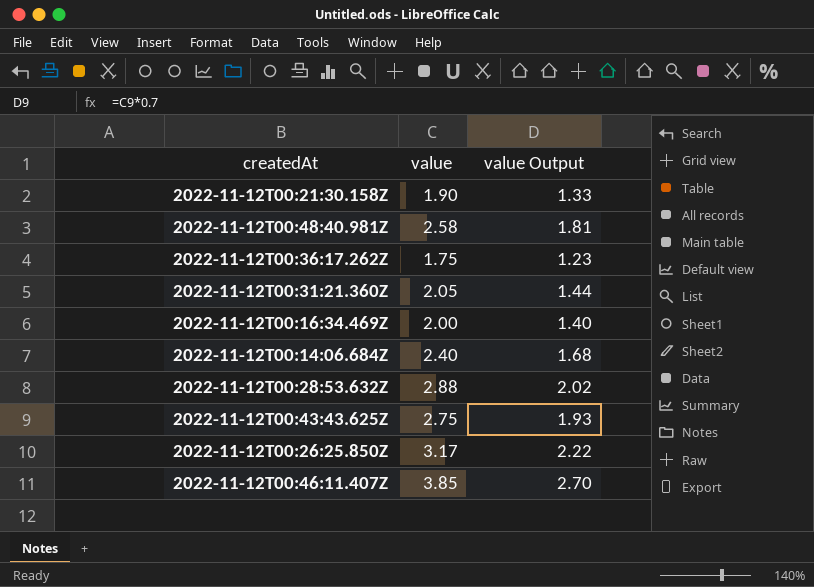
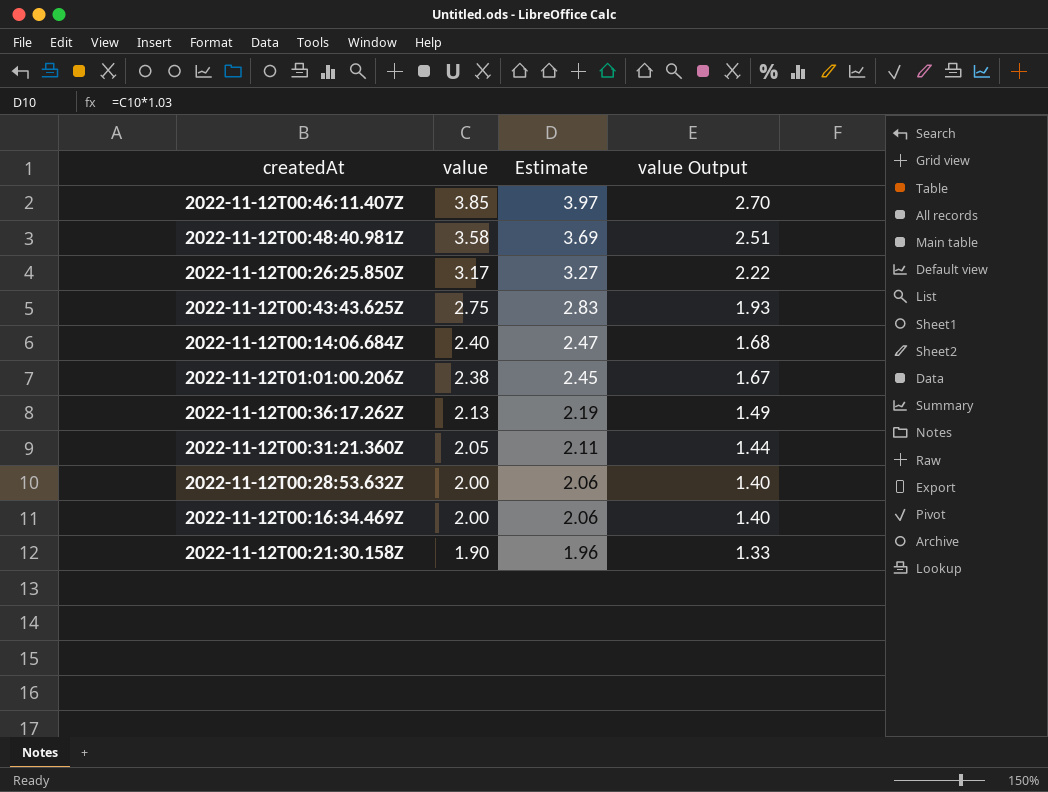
row order: none -> value descending
column Estimate | formula: none -> [value] * 1.03
2022-11-12T00:48:40.981Z | value: 2.58 -> 3.58
2022-11-12T00:48:40.981Z | value Output: 1.81 -> 2.51
row 2022-11-12T01:01:00.206Z: none -> 2.38 | 2.45 | 1.67
2022-11-12T00:36:17.262Z | value: 1.75 -> 2.13
2022-11-12T00:36:17.262Z | value Output: 1.23 -> 1.49
2022-11-12T00:28:53.632Z | value: 2.88 -> 2.00
2022-11-12T00:28:53.632Z | value Output: 2.02 -> 1.40

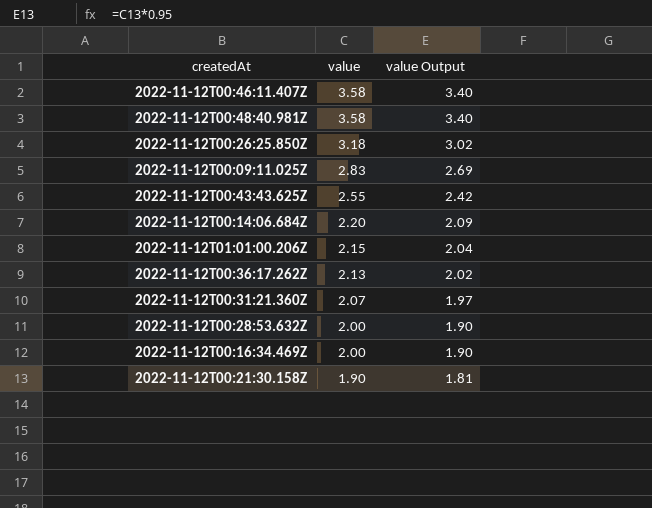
column Estimate | formula: [value] * 1.03 -> none
column value Output | formula: [value] * 0.7 -> [value] * 0.95
2022-11-12T00:46:11.407Z | value: 3.85 -> 3.58
2022-11-12T00:26:25.850Z | value: 3.17 -> 3.18
row 2022-11-12T00:09:11.025Z: none -> 2.83 | 2.69
2022-11-12T00:43:43.625Z | value: 2.75 -> 2.55
2022-11-12T00:14:06.684Z | value: 2.40 -> 2.20
2022-11-12T01:01:00.206Z | value: 2.38 -> 2.15
2022-11-12T00:31:21.360Z | value: 2.05 -> 2.07

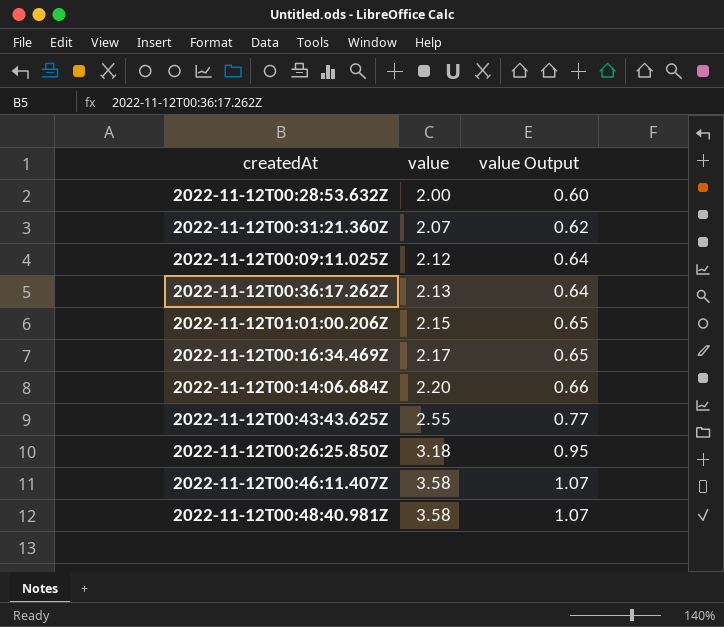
row order: value descending -> value ascending
column value Output | formula: [value] * 0.95 -> [value] * 0.3
row 2022-11-12T00:21:30.158Z: 1.90 | 1.81 -> none
2022-11-12T00:09:11.025Z | value: 2.83 -> 2.12
2022-11-12T00:16:34.469Z | value: 2.00 -> 2.17

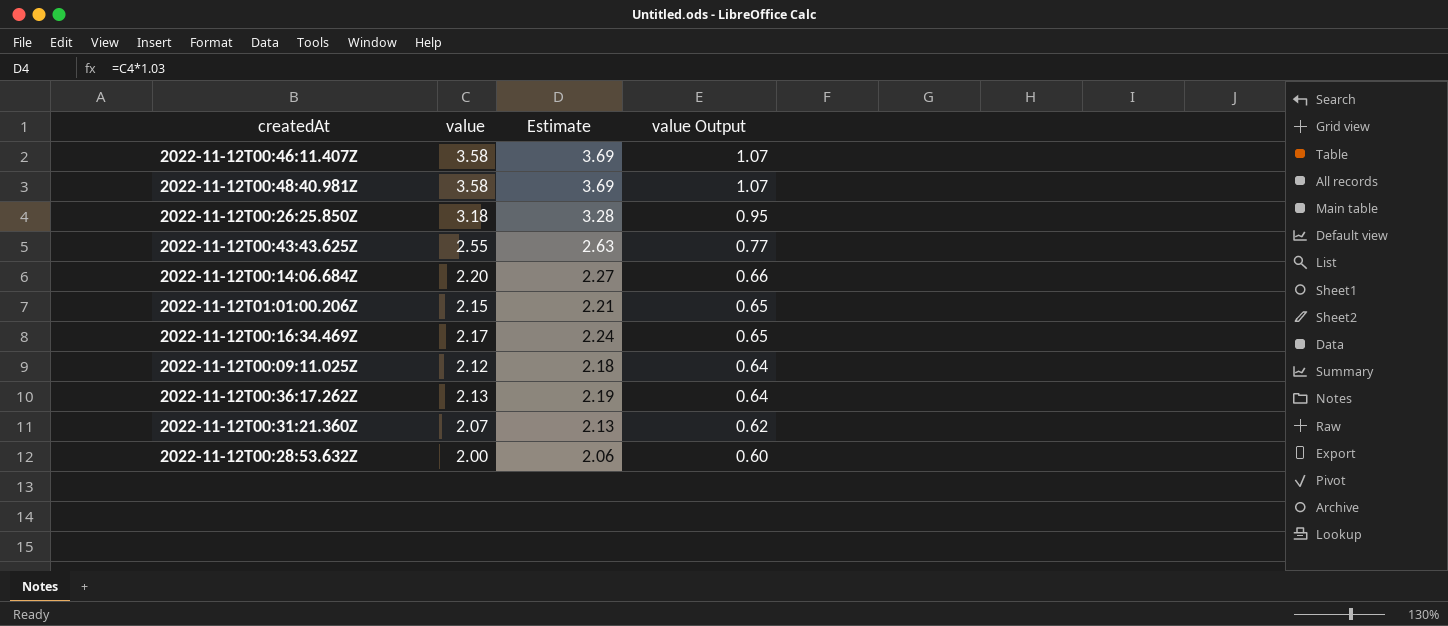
row order: value ascending -> value Output descending
column Estimate | formula: none -> [value] * 1.03

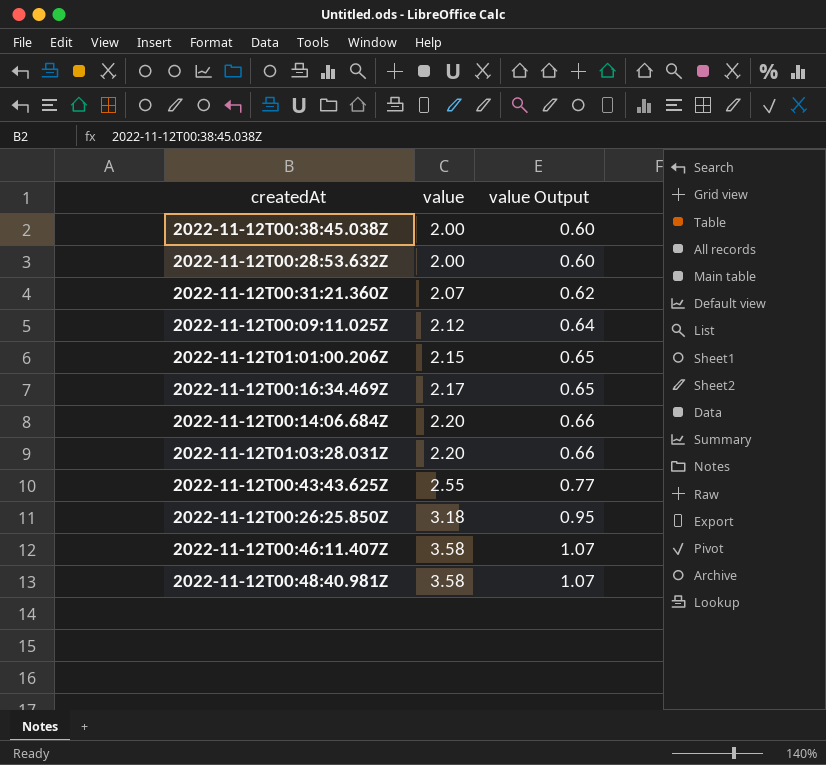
row order: value Output descending -> value ascending
column Estimate | formula: [value] * 1.03 -> none
row 2022-11-12T00:36:17.262Z: 2.13 | 2.19 | 0.64 -> none
row 2022-11-12T00:38:45.038Z: none -> 2.00 | 0.60
row 2022-11-12T01:03:28.031Z: none -> 2.20 | 0.66

